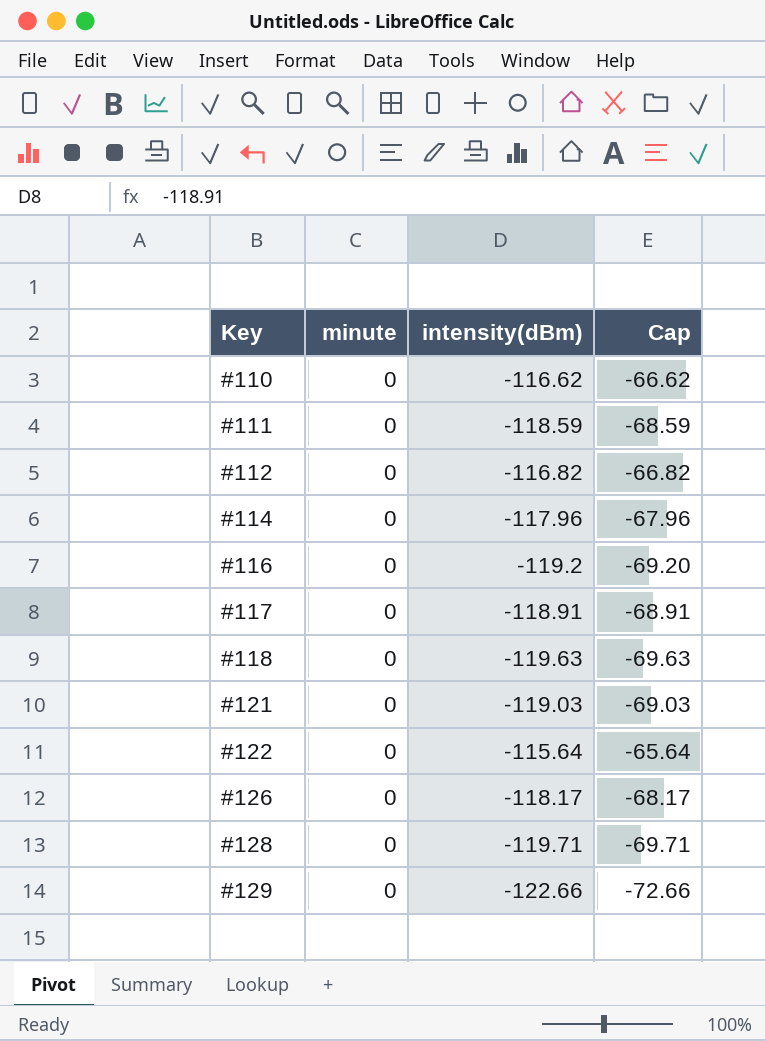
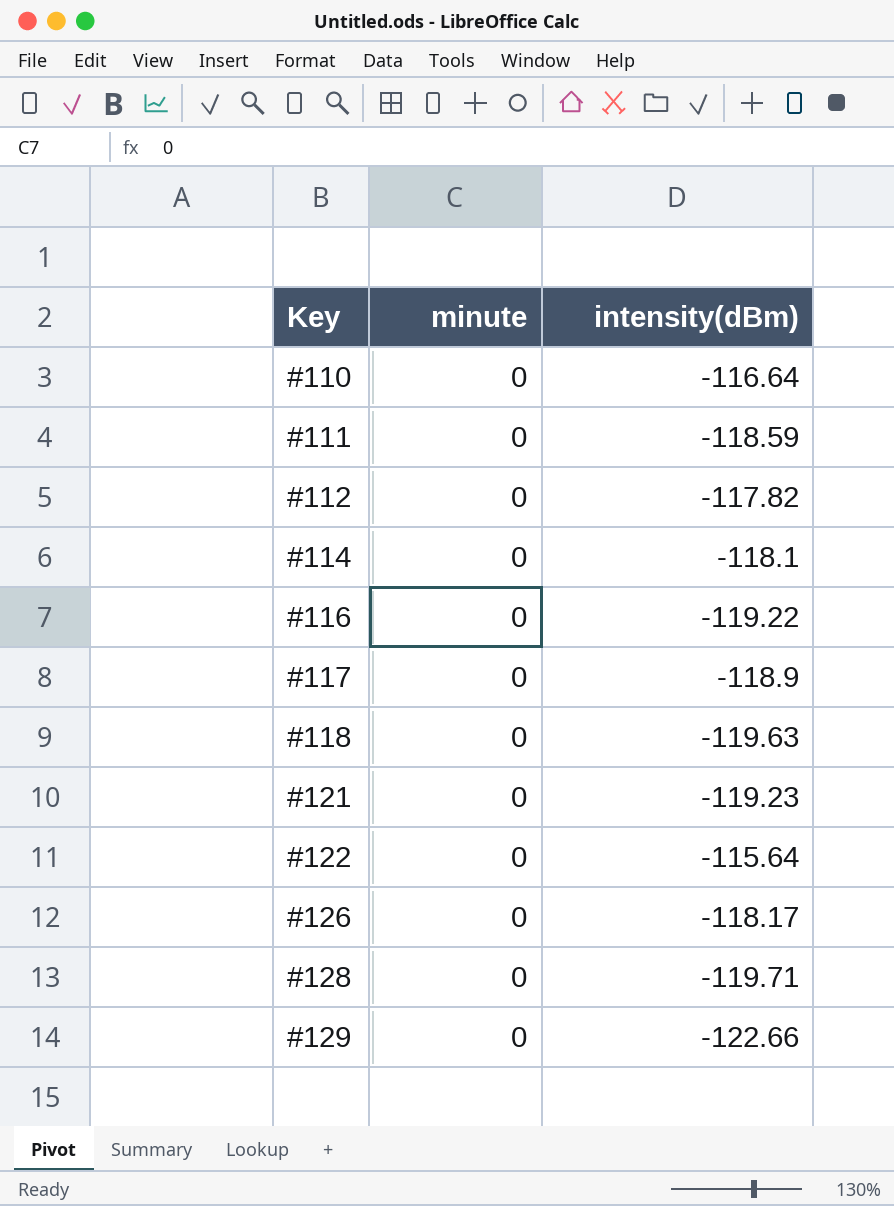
column Cap | formula: [intensity(dBm)] + 50 -> none
#110 | intensity(dBm): -116.62 -> -116.64
#112 | intensity(dBm): -116.82 -> -117.82
#114 | intensity(dBm): -117.96 -> -118.1
#116 | intensity(dBm): -119.2 -> -119.22
#117 | intensity(dBm): -118.91 -> -118.9
#121 | intensity(dBm): -119.03 -> -119.23

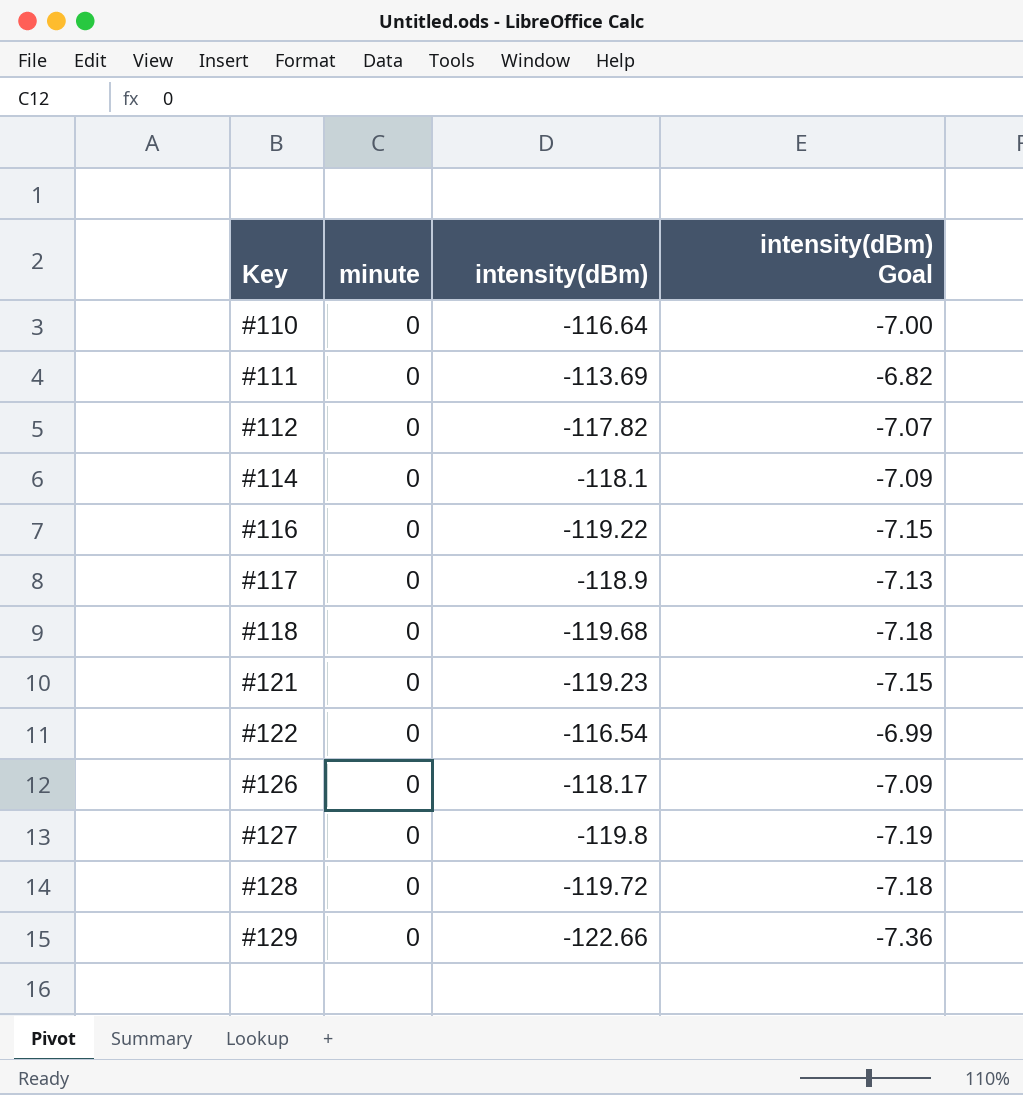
column intensity(dBm) Goal | formula: none -> [intensity(dBm)] * 0.06
#111 | intensity(dBm): -118.59 -> -113.69
#118 | intensity(dBm): -119.63 -> -119.68
#122 | intensity(dBm): -115.64 -> -116.54
row #127: none -> 0 | -119.8 | -7.19
#128 | intensity(dBm): -119.71 -> -119.72

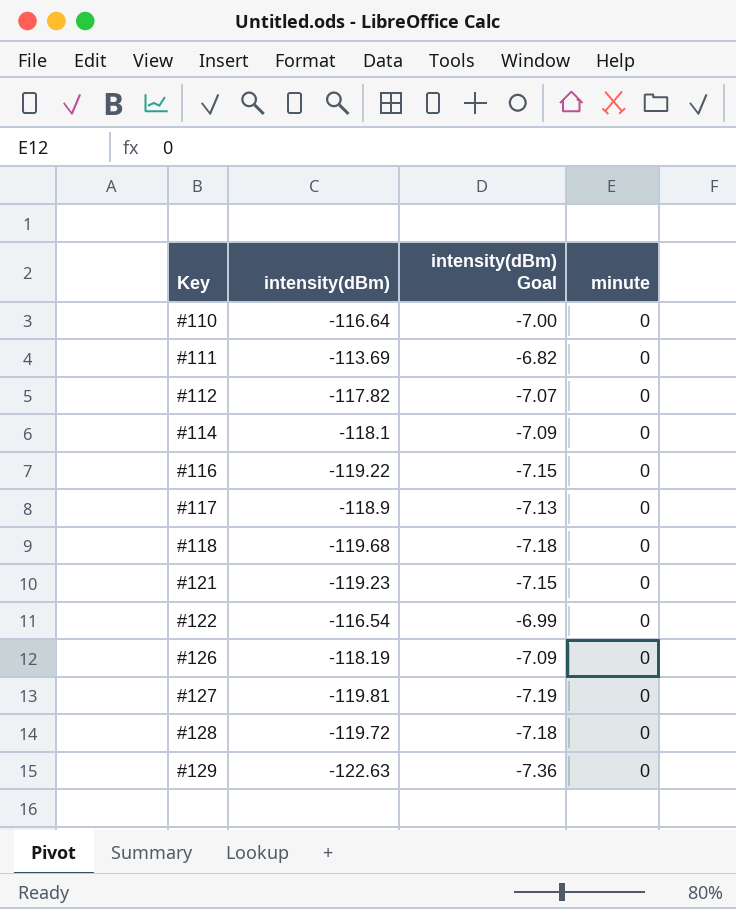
column minute | position: 2 -> 4
#126 | intensity(dBm): -118.17 -> -118.19
#127 | intensity(dBm): -119.8 -> -119.81
#129 | intensity(dBm): -122.66 -> -122.63

